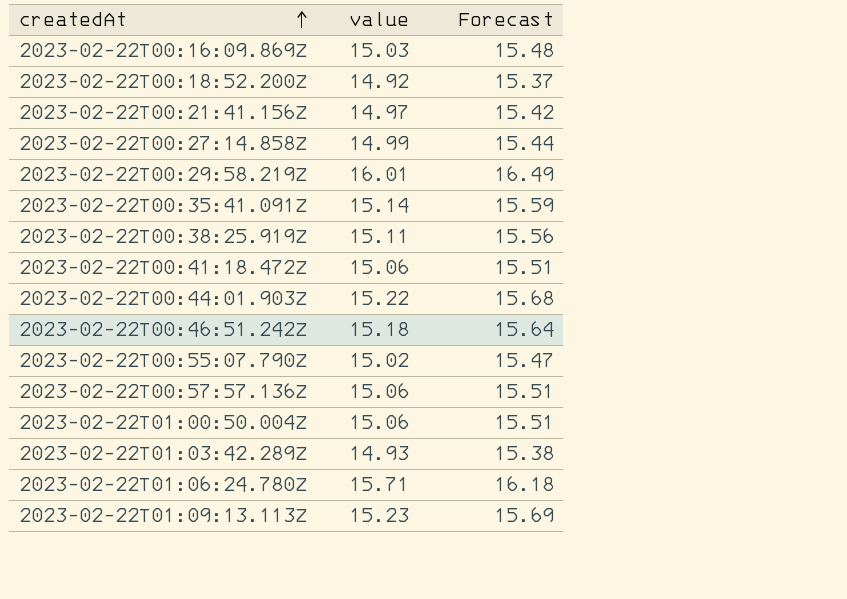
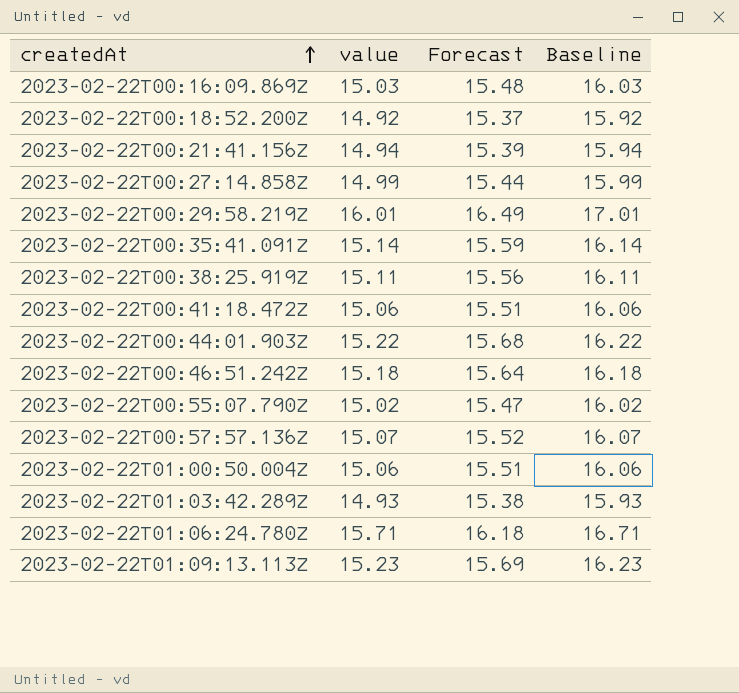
column Baseline | formula: none -> [value] + 1
2023-02-22T00:21:41.156Z | value: 14.97 -> 14.94
2023-02-22T00:21:41.156Z | Forecast: 15.42 -> 15.39
2023-02-22T00:57:57.136Z | value: 15.06 -> 15.07
2023-02-22T00:57:57.136Z | Forecast: 15.51 -> 15.52

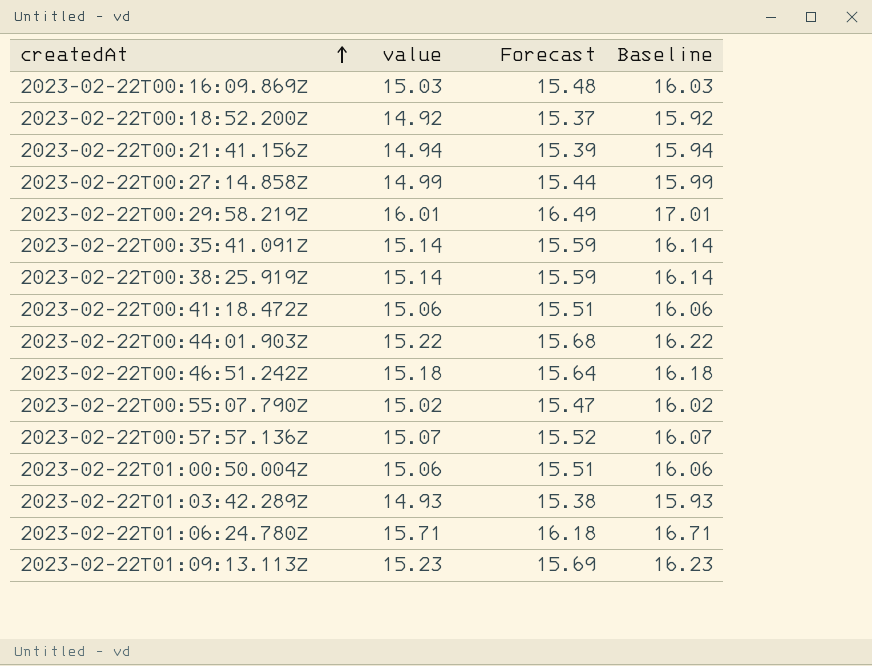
2023-02-22T00:38:25.919Z | value: 15.11 -> 15.14
2023-02-22T00:38:25.919Z | Forecast: 15.56 -> 15.59
2023-02-22T00:38:25.919Z | Baseline: 16.11 -> 16.14

